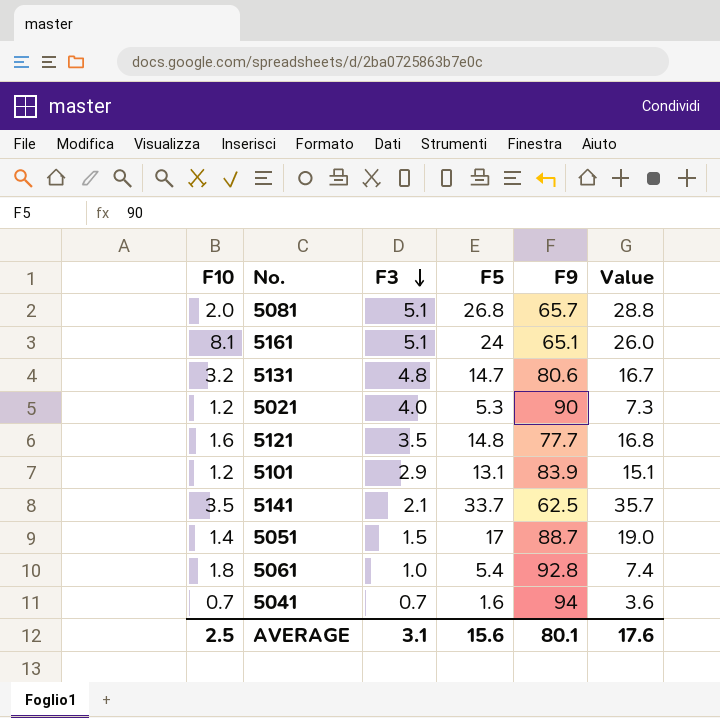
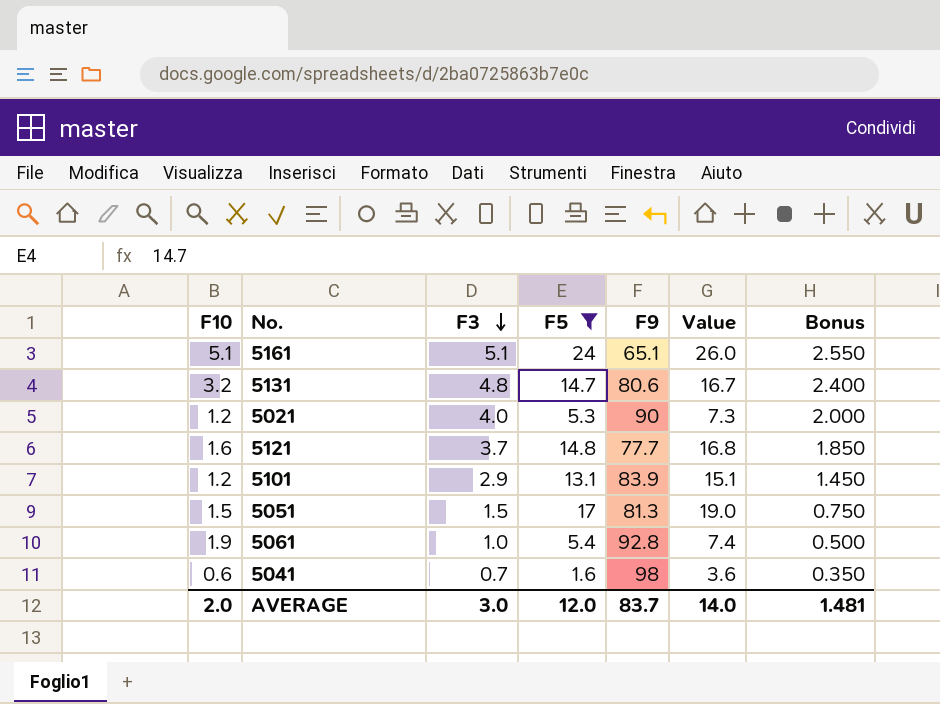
filter: none -> F5 <= 24
column Bonus | formula: none -> [F3] * 0.5
5161 | F10: 8.1 -> 5.1
5121 | F3: 3.5 -> 3.7
5051 | F10: 1.4 -> 1.5
5051 | F9: 88.7 -> 81.3
5061 | F10: 1.8 -> 1.9
5041 | F10: 0.7 -> 0.6
5041 | F9: 94 -> 98
AVERAGE | F10: 2.5 -> 2.0
AVERAGE | F3: 3.1 -> 3.0
AVERAGE | F5: 15.6 -> 12.0
AVERAGE | F9: 80.1 -> 83.7
AVERAGE | Value: 17.6 -> 14.0

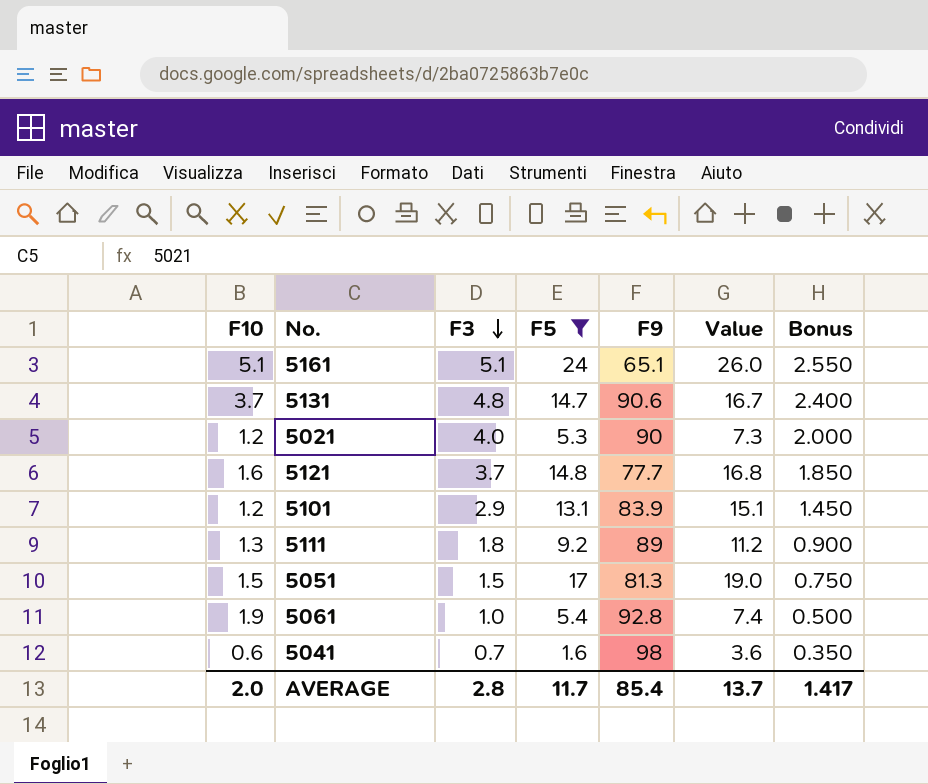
5131 | F10: 3.2 -> 3.7
5131 | F9: 80.6 -> 90.6
row 5111: none -> 1.3 | 1.8 | 9.2 | 89 | 11.2 | 0.900
AVERAGE | F3: 3.0 -> 2.8
AVERAGE | F5: 12.0 -> 11.7
AVERAGE | F9: 83.7 -> 85.4
AVERAGE | Value: 14.0 -> 13.7
AVERAGE | Bonus: 1.481 -> 1.417

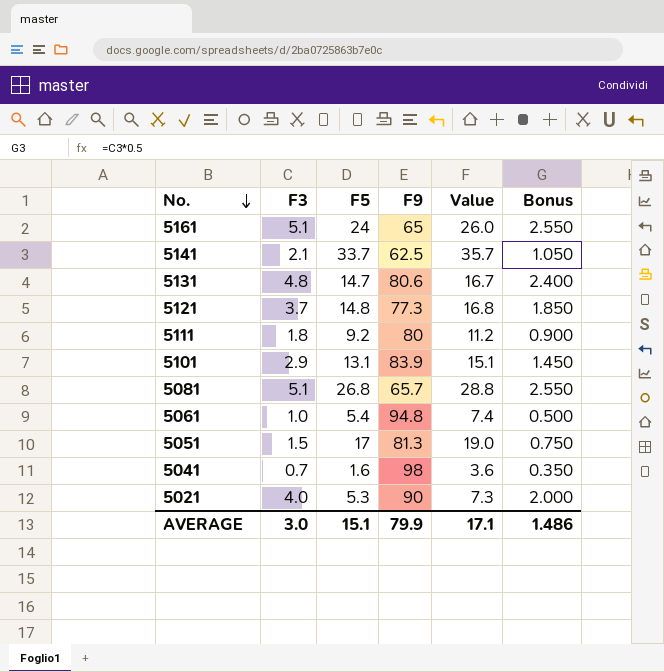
filter: F5 <= 24 -> none
row order: F3 descending -> No. descending
column F10 | position: 1 -> none
5161 | F9: 65.1 -> 65
5131 | F9: 90.6 -> 80.6
5121 | F9: 77.7 -> 77.3
5111 | F9: 89 -> 80
5061 | F9: 92.8 -> 94.8
AVERAGE | F3: 2.8 -> 3.0
AVERAGE | F5: 11.7 -> 15.1
AVERAGE | F9: 85.4 -> 79.9
AVERAGE | Value: 13.7 -> 17.1
AVERAGE | Bonus: 1.417 -> 1.486

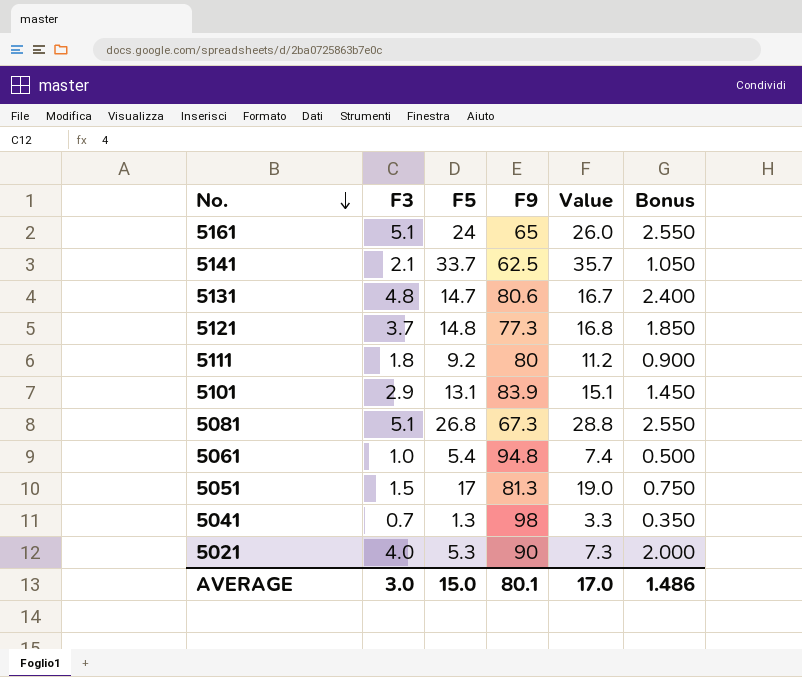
5081 | F9: 65.7 -> 67.3
5041 | F5: 1.6 -> 1.3
5041 | Value: 3.6 -> 3.3
AVERAGE | F5: 15.1 -> 15.0
AVERAGE | F9: 79.9 -> 80.1
AVERAGE | Value: 17.1 -> 17.0

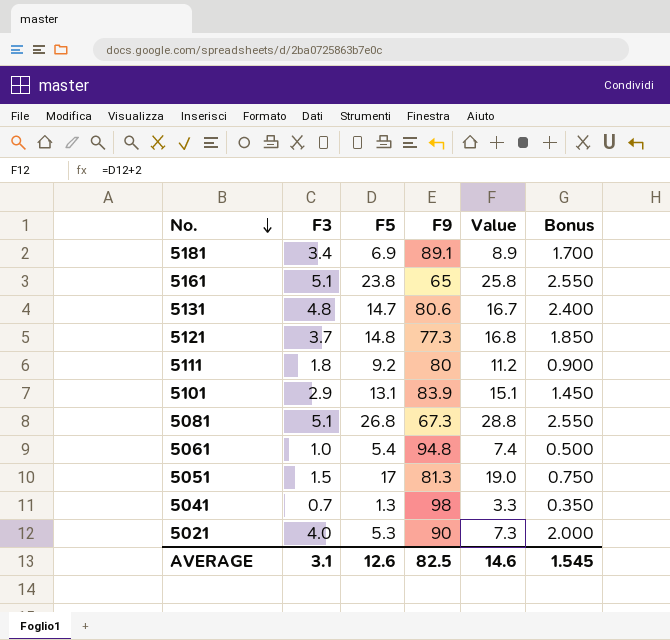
row 5141: 2.1 | 33.7 | 62.5 | 35.7 | 1.050 -> none
row 5181: none -> 3.4 | 6.9 | 89.1 | 8.9 | 1.700
5161 | F5: 24 -> 23.8
5161 | Value: 26.0 -> 25.8
AVERAGE | F3: 3.0 -> 3.1
AVERAGE | F5: 15.0 -> 12.6
AVERAGE | F9: 80.1 -> 82.5
AVERAGE | Value: 17.0 -> 14.6
AVERAGE | Bonus: 1.486 -> 1.545

